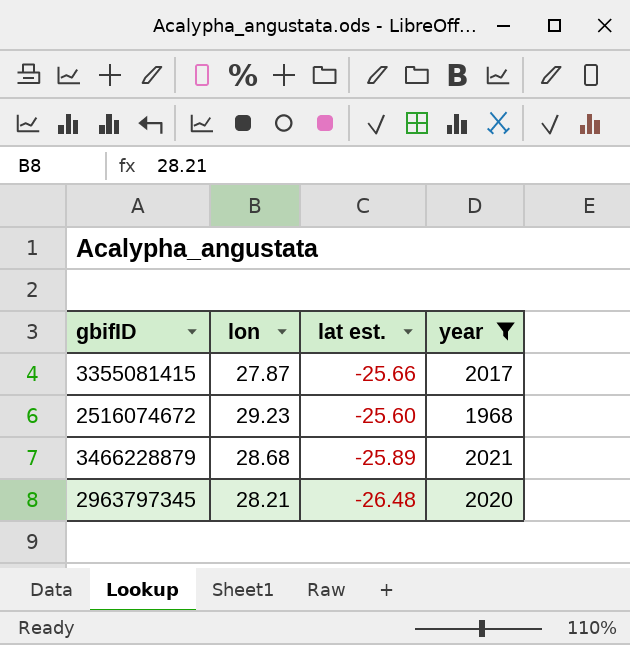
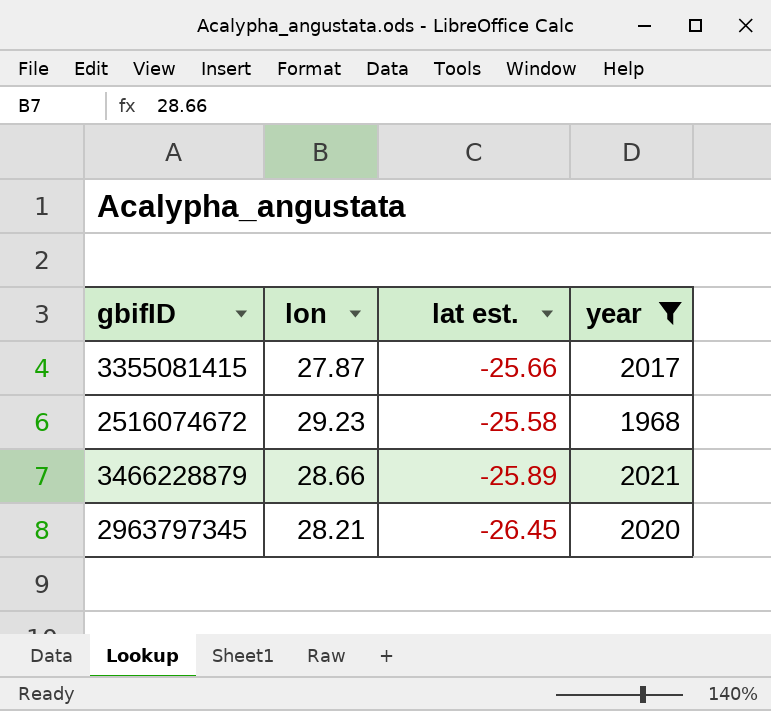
2516074672 | lat est.: -25.60 -> -25.58
3466228879 | lon: 28.68 -> 28.66
2963797345 | lat est.: -26.48 -> -26.45

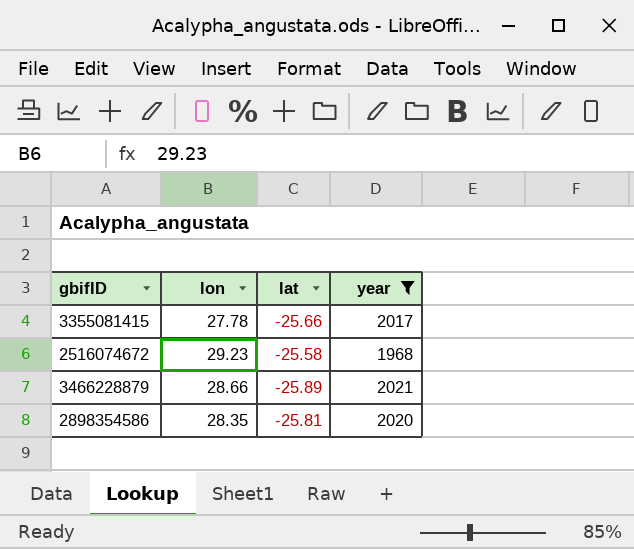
column name: lat est. -> lat
row 2963797345: 28.21 | -26.45 | 2020 -> none
3355081415 | lon: 27.87 -> 27.78
row 2898354586: none -> 28.35 | -25.81 | 2020

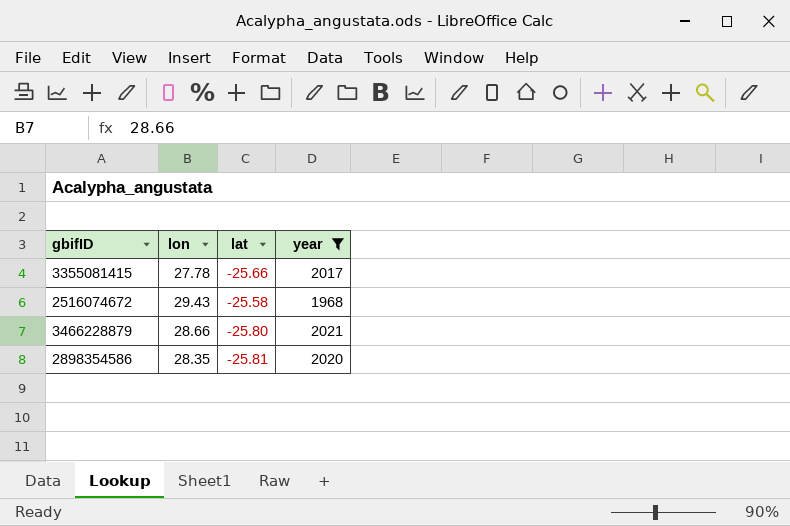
2516074672 | lon: 29.23 -> 29.43
3466228879 | lat: -25.89 -> -25.80

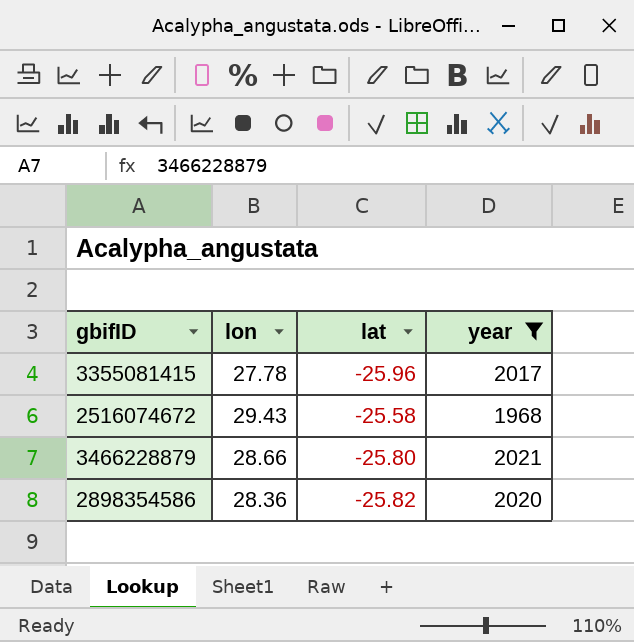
3355081415 | lat: -25.66 -> -25.96
2898354586 | lon: 28.35 -> 28.36
2898354586 | lat: -25.81 -> -25.82

